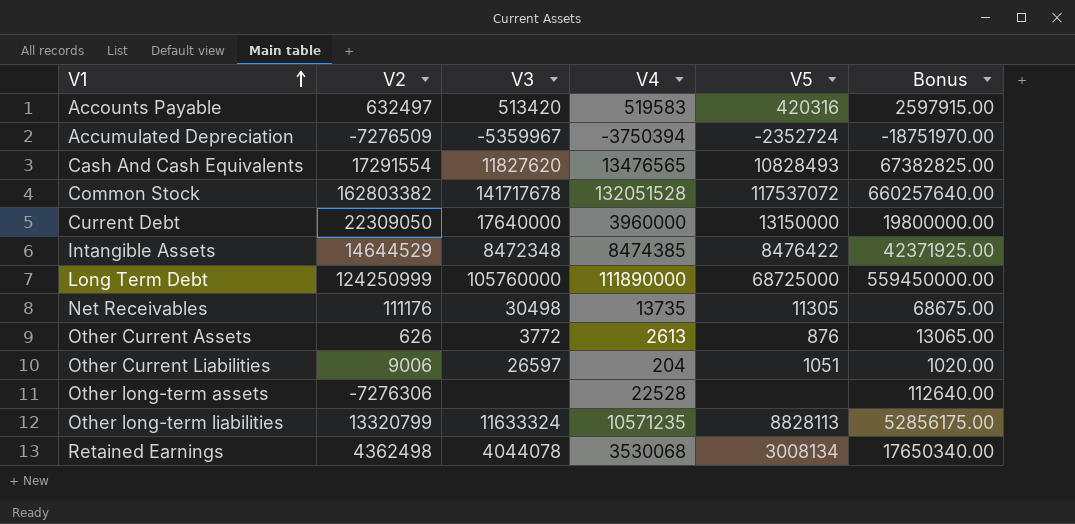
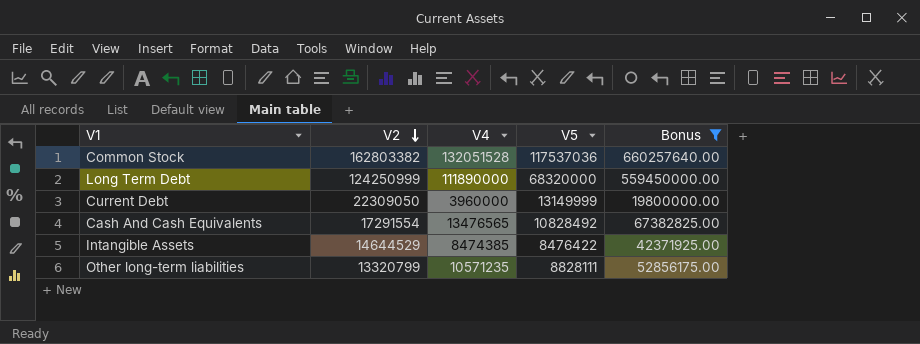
filter: none -> Bonus >= 19800000.00
row order: V1 ascending -> V2 descending
column V3 | position: 3 -> none
Common Stock | V5: 117537072 -> 117537036
Long Term Debt | V5: 68725000 -> 68320000
Current Debt | V5: 13150000 -> 13149999
Cash And Cash Equivalents | V5: 10828493 -> 10828492
Other long-term liabilities | V5: 8828113 -> 8828111

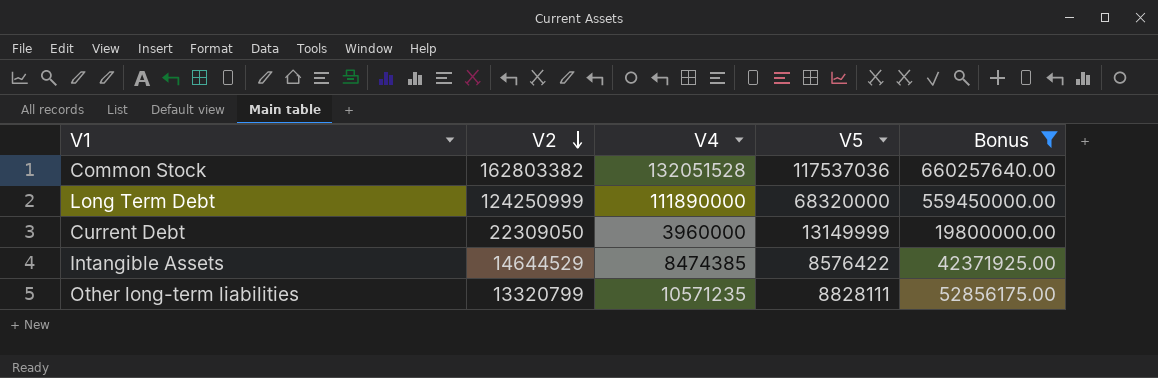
row Cash And Cash Equivalents: 17291554 | 13476565 | 10828492 | 67382825.00 -> none
Intangible Assets | V5: 8476422 -> 8576422

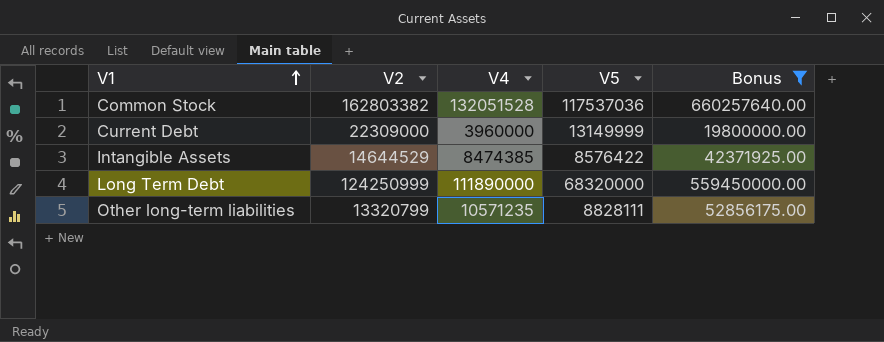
row order: V2 descending -> V1 ascending
Current Debt | V2: 22309050 -> 22309000

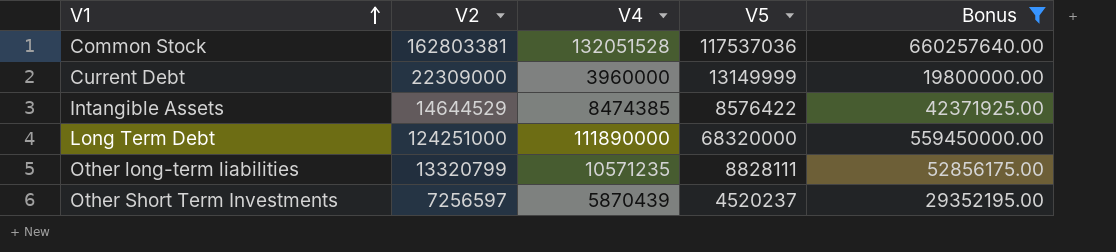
Common Stock | V2: 162803382 -> 162803381
Long Term Debt | V2: 124250999 -> 124251000
row Other Short Term Investments: none -> 7256597 | 5870439 | 4520237 | 29352195.00

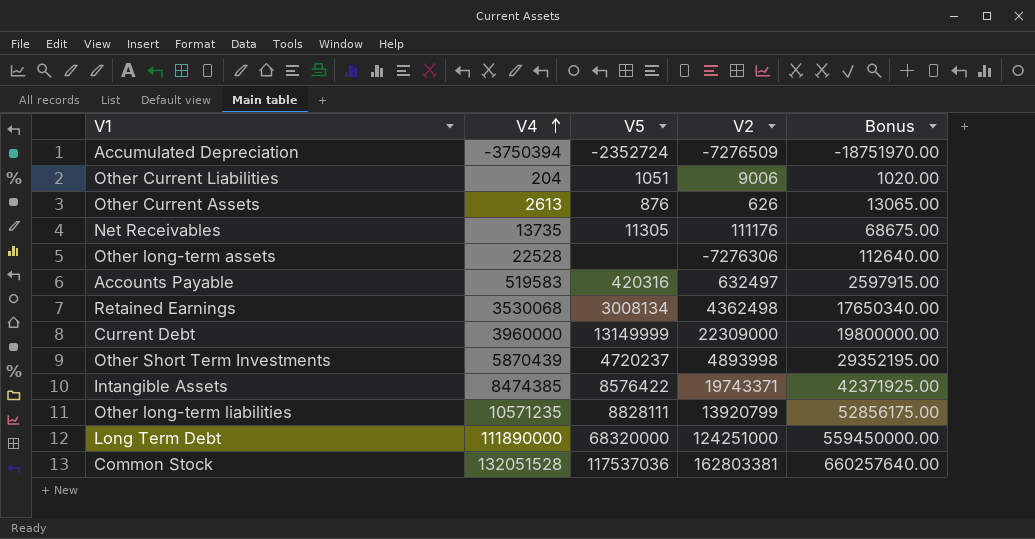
filter: Bonus >= 19800000.00 -> none
row order: V1 ascending -> V4 ascending
column V2 | position: 2 -> 4
Other Short Term Investments | V5: 4520237 -> 4720237
Other Short Term Investments | V2: 7256597 -> 4893998
Intangible Assets | V2: 14644529 -> 19743371
Other long-term liabilities | V2: 13320799 -> 13920799

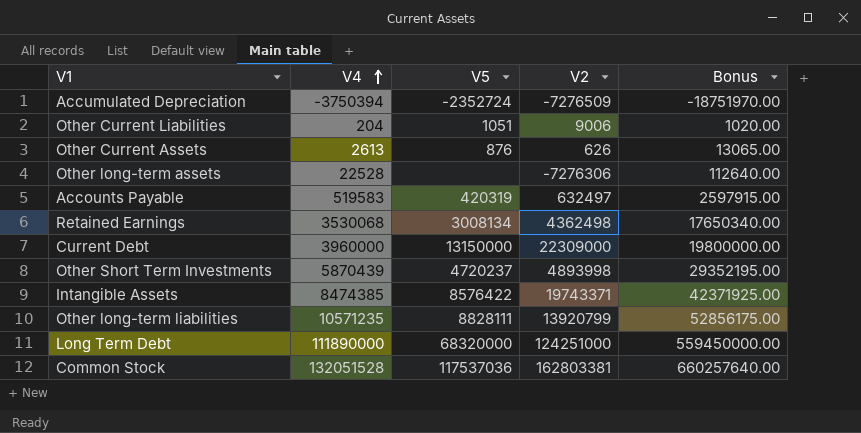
row Net Receivables: 13735 | 11305 | 111176 | 68675.00 -> none
Accounts Payable | V5: 420316 -> 420319
Current Debt | V5: 13149999 -> 13150000

